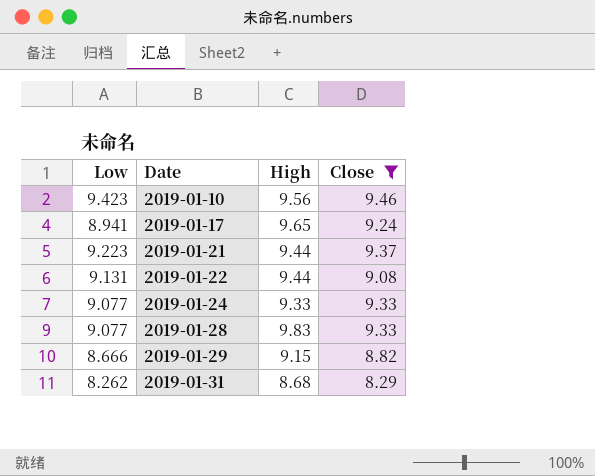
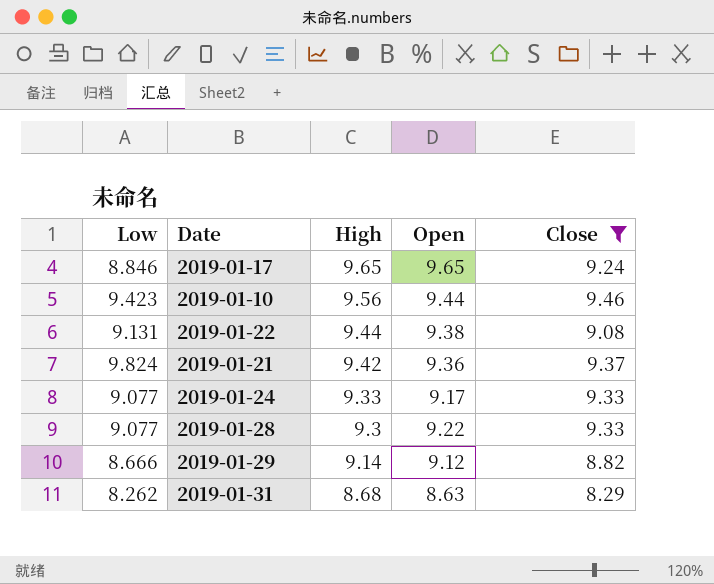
row order: Date ascending -> High descending
column Open | position: none -> 4
2019-01-17 | Low: 8.941 -> 8.846
2019-01-21 | Low: 9.223 -> 9.824
2019-01-21 | High: 9.44 -> 9.42
2019-01-28 | High: 9.83 -> 9.3
2019-01-29 | High: 9.15 -> 9.14

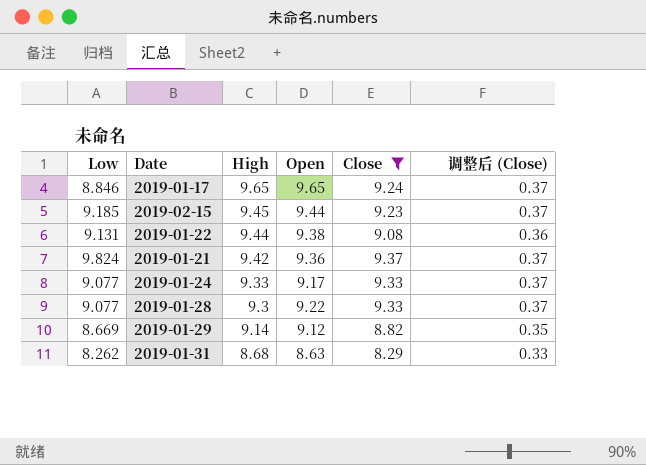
column 调整后 (Close) | formula: none -> [Close] * 0.04
row 2019-01-10: 9.423 | 9.56 | 9.44 | 9.46 -> none
row 2019-02-15: none -> 9.185 | 9.45 | 9.44 | 9.23 | 0.37
2019-01-29 | Low: 8.666 -> 8.669

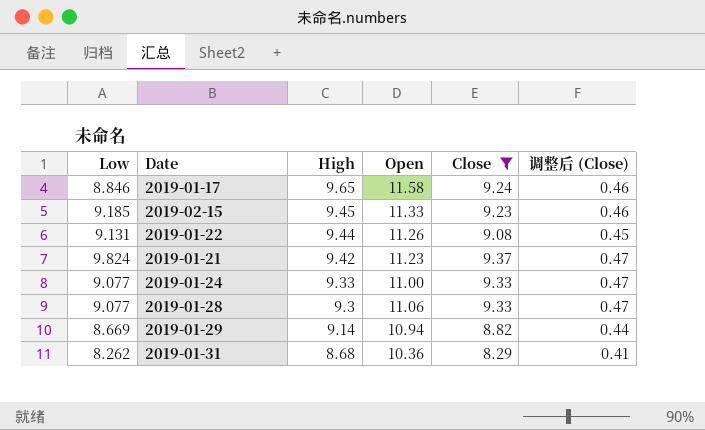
column 调整后 (Close) | formula: [Close] * 0.04 -> [Close] * 0.05
2019-01-17 | Open: 9.65 -> 11.58
2019-02-15 | Open: 9.44 -> 11.33
2019-01-22 | Open: 9.38 -> 11.26
2019-01-21 | Open: 9.36 -> 11.23
2019-01-24 | Open: 9.17 -> 11.00
2019-01-28 | Open: 9.22 -> 11.06
2019-01-29 | Open: 9.12 -> 10.94
2019-01-31 | Open: 8.63 -> 10.36

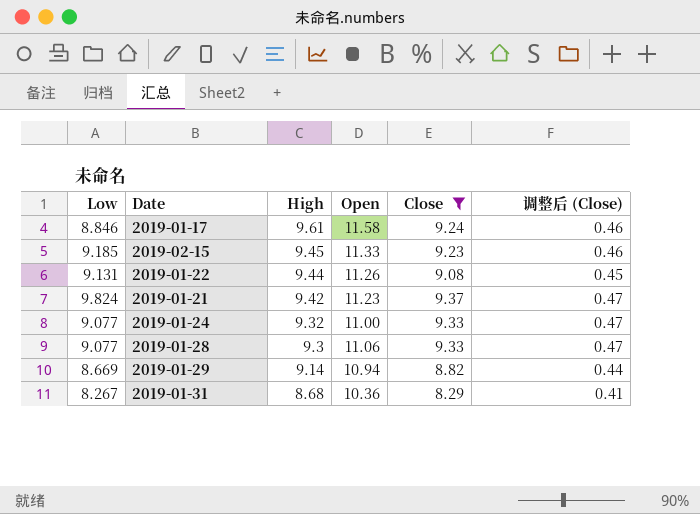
2019-01-17 | High: 9.65 -> 9.61
2019-01-24 | High: 9.33 -> 9.32
2019-01-31 | Low: 8.262 -> 8.267

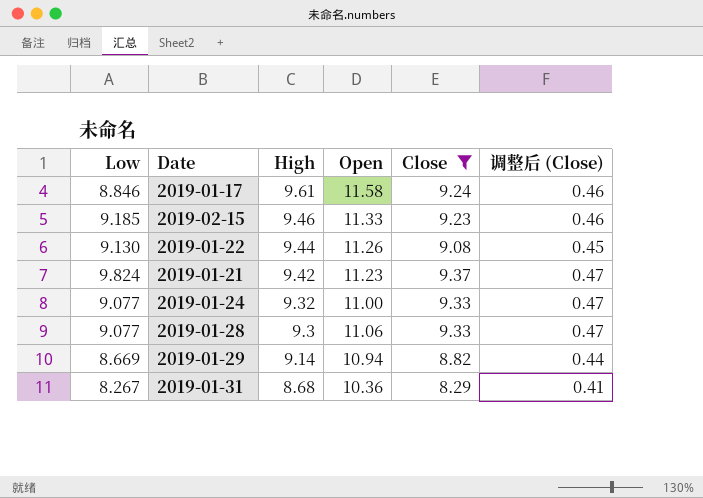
2019-02-15 | High: 9.45 -> 9.46
2019-01-22 | Low: 9.131 -> 9.130

